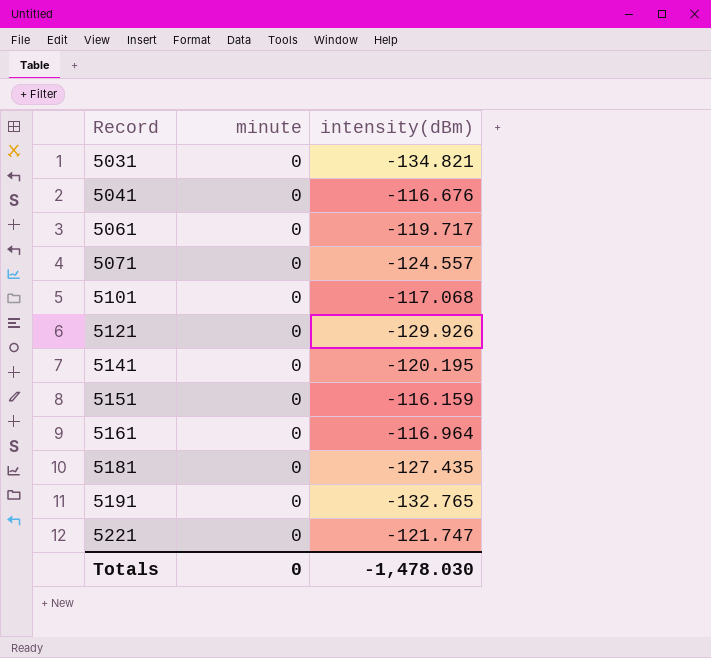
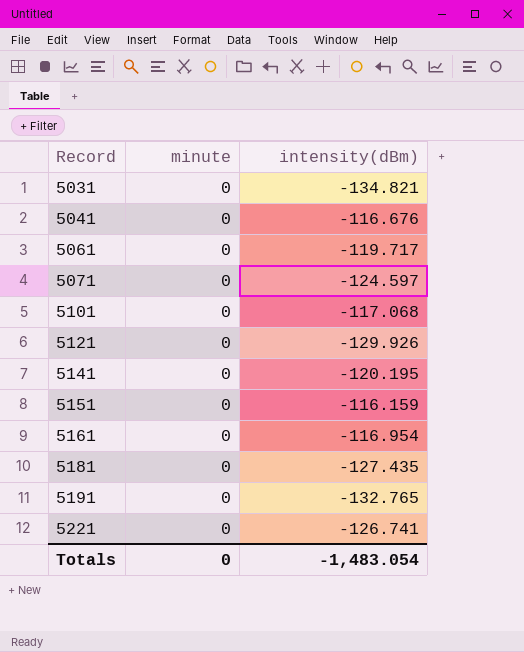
5071 | intensity(dBm): -124.557 -> -124.597
5161 | intensity(dBm): -116.964 -> -116.954
5221 | intensity(dBm): -121.747 -> -126.741
Totals | intensity(dBm): -1,478.030 -> -1,483.054

